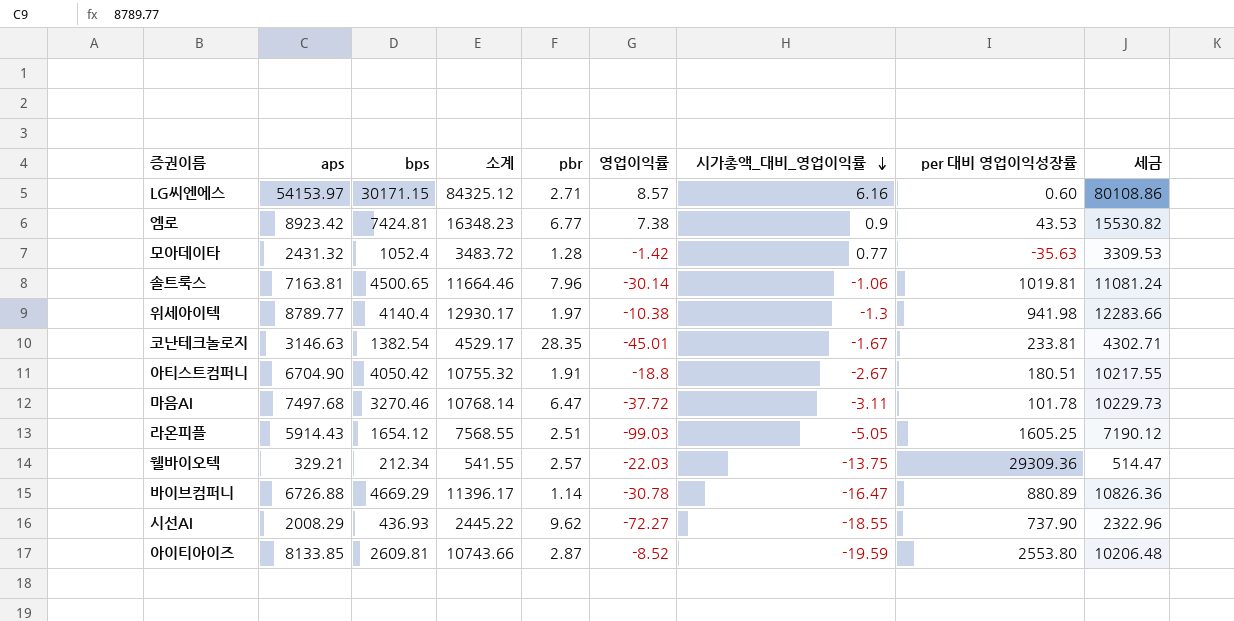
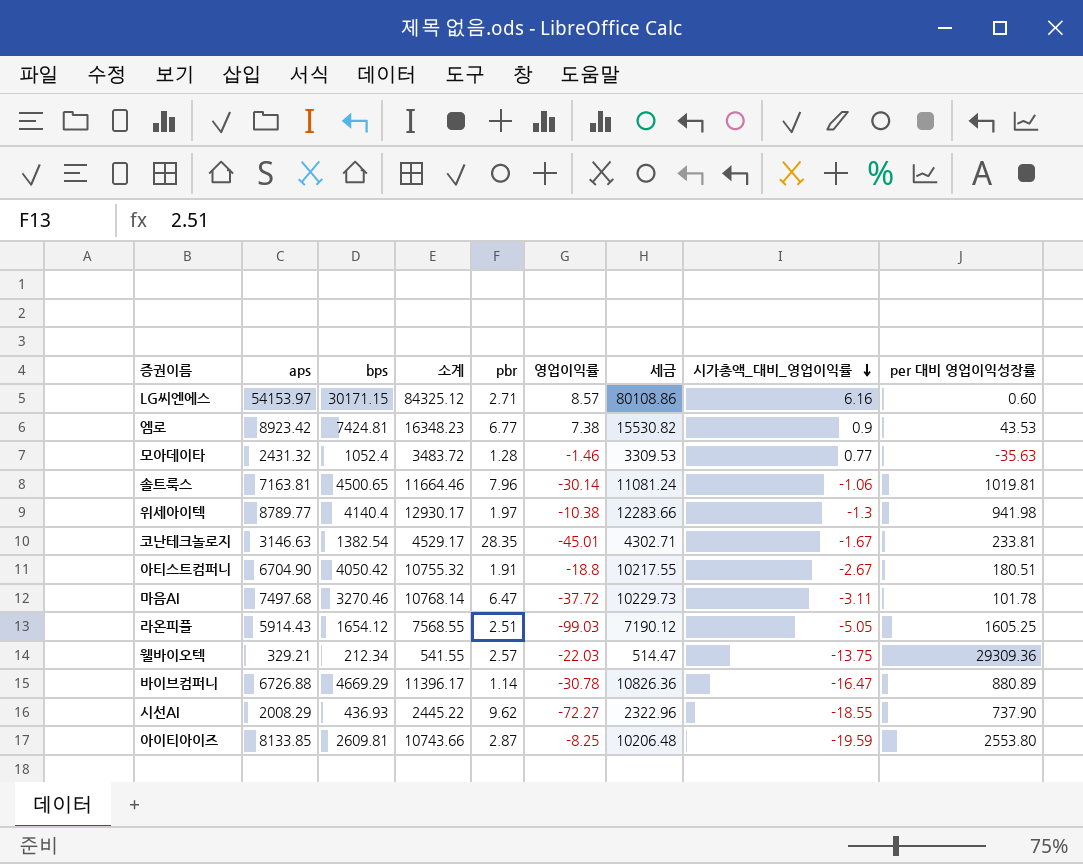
column 세금 | position: 9 -> 7
모아데이타 | 영업이익률: -1.42 -> -1.46
아이티아이즈 | 영업이익률: -8.52 -> -8.25

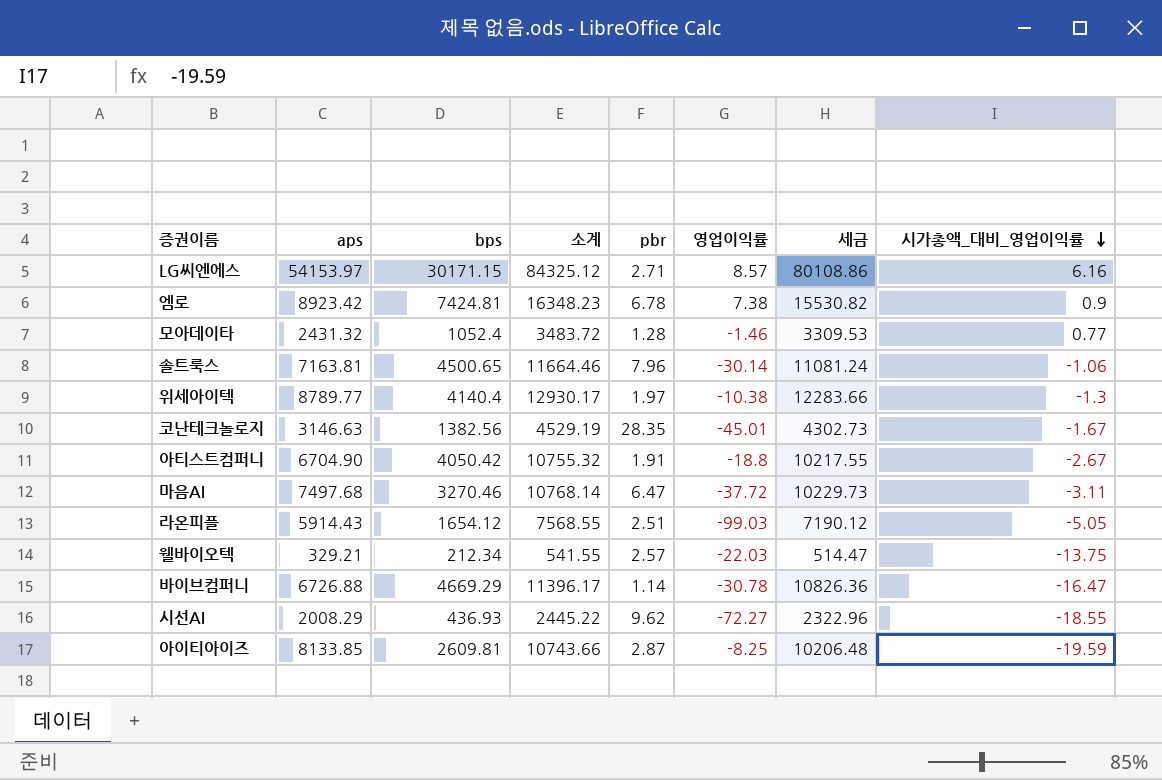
column per 대비 영업이익성장률 | position: 9 -> none
엠로 | pbr: 6.77 -> 6.78
코난테크놀로지 | bps: 1382.54 -> 1382.56
코난테크놀로지 | 소계: 4529.17 -> 4529.19
코난테크놀로지 | 세금: 4302.71 -> 4302.73

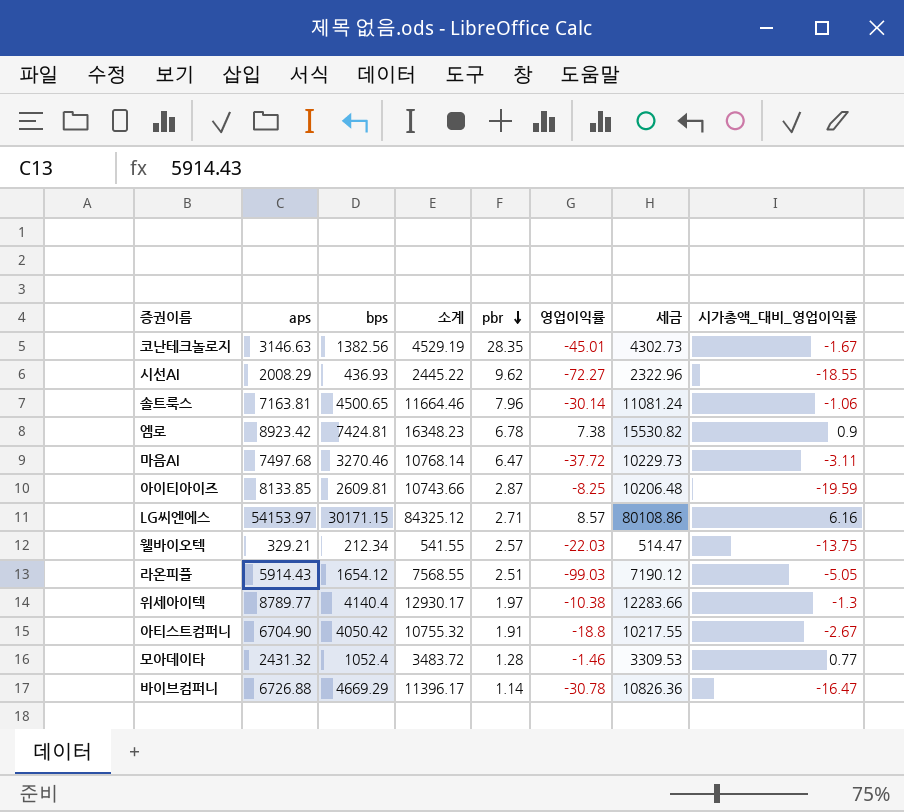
row order: 시가총액_대비_영업이익률 descending -> pbr descending

